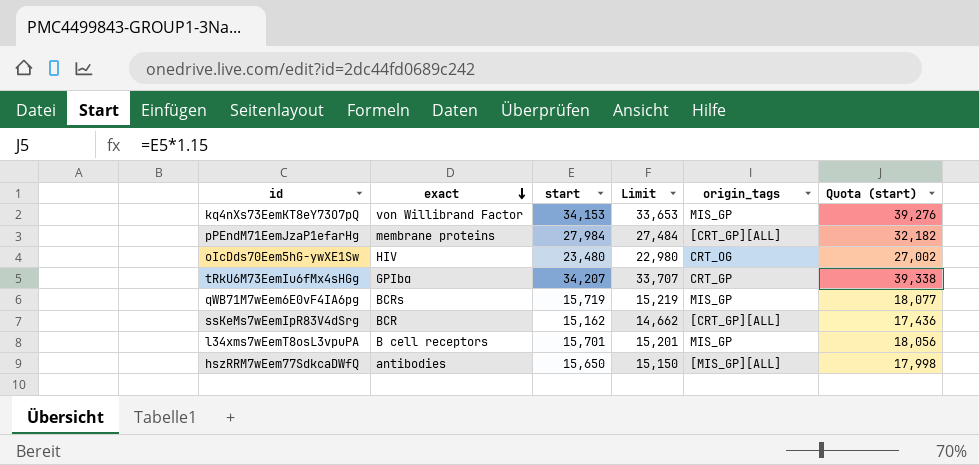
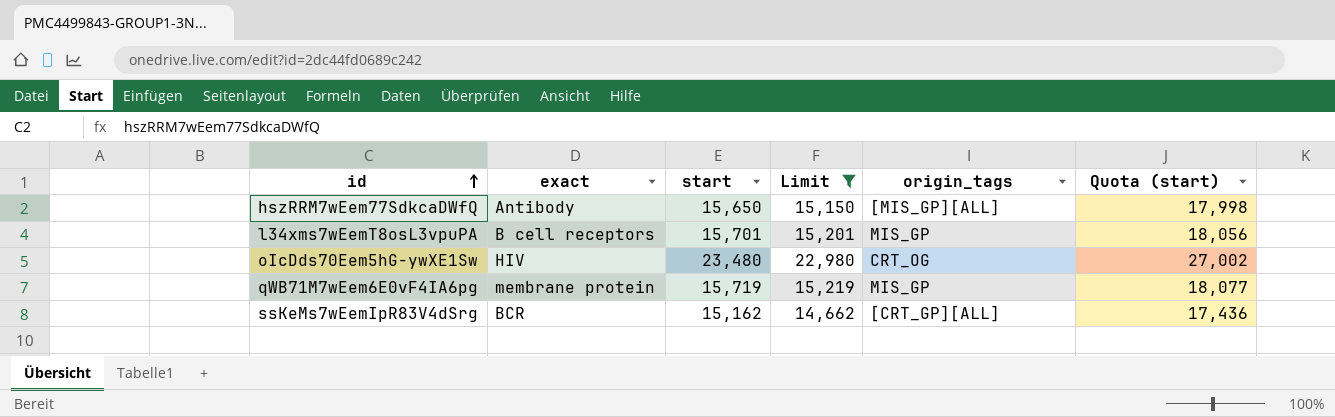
filter: none -> Limit <= 22,980
row order: exact descending -> id ascending
hszRRM7wEem77SdkcaDWfQ | exact: antibodies -> Antibody
qWB71M7wEem6E0vF4IA6pg | exact: BCRs -> membrane protein

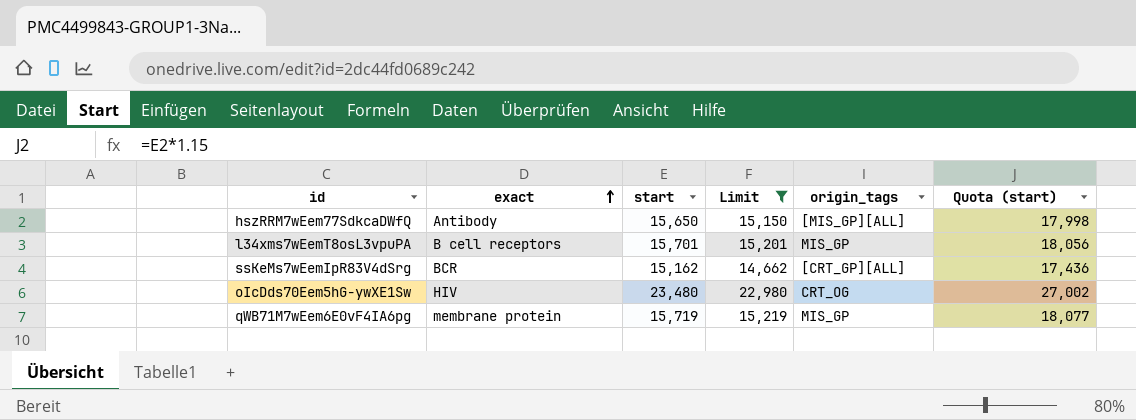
row order: id ascending -> exact ascending

